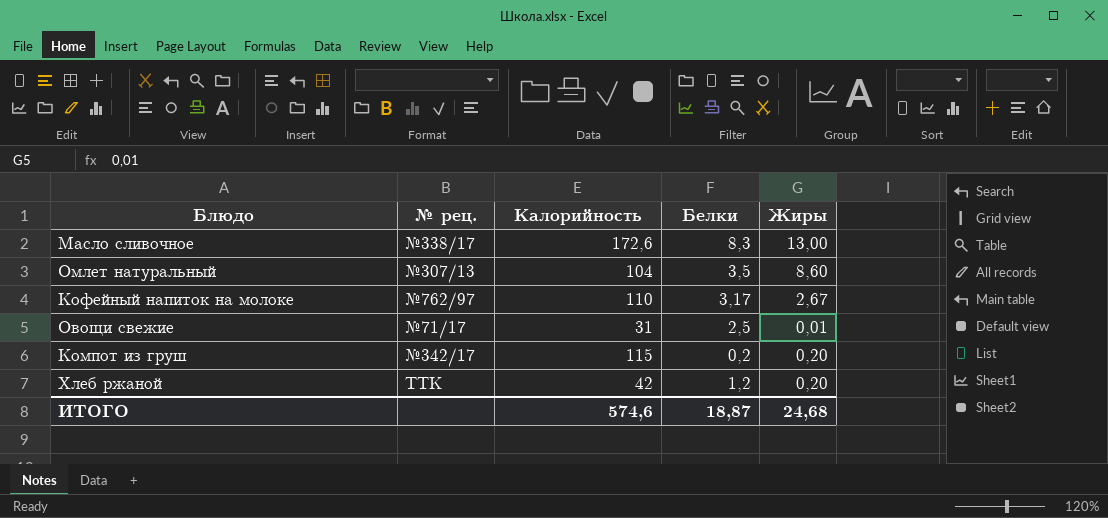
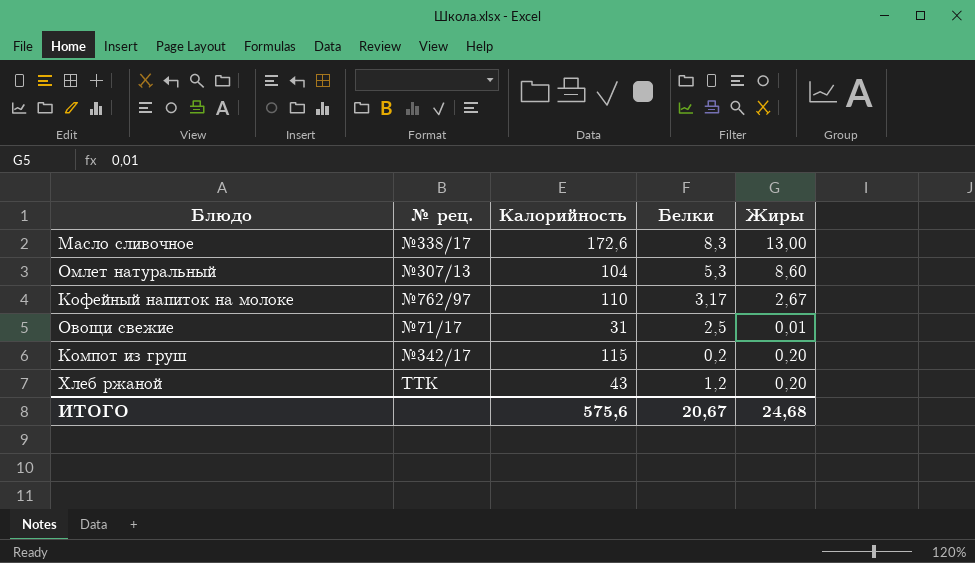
Омлет натуральный | Белки: 3,5 -> 5,3
Хлеб ржаной | Калорийность: 42 -> 43
ИТОГО | Калорийность: 574,6 -> 575,6
ИТОГО | Белки: 18,87 -> 20,67

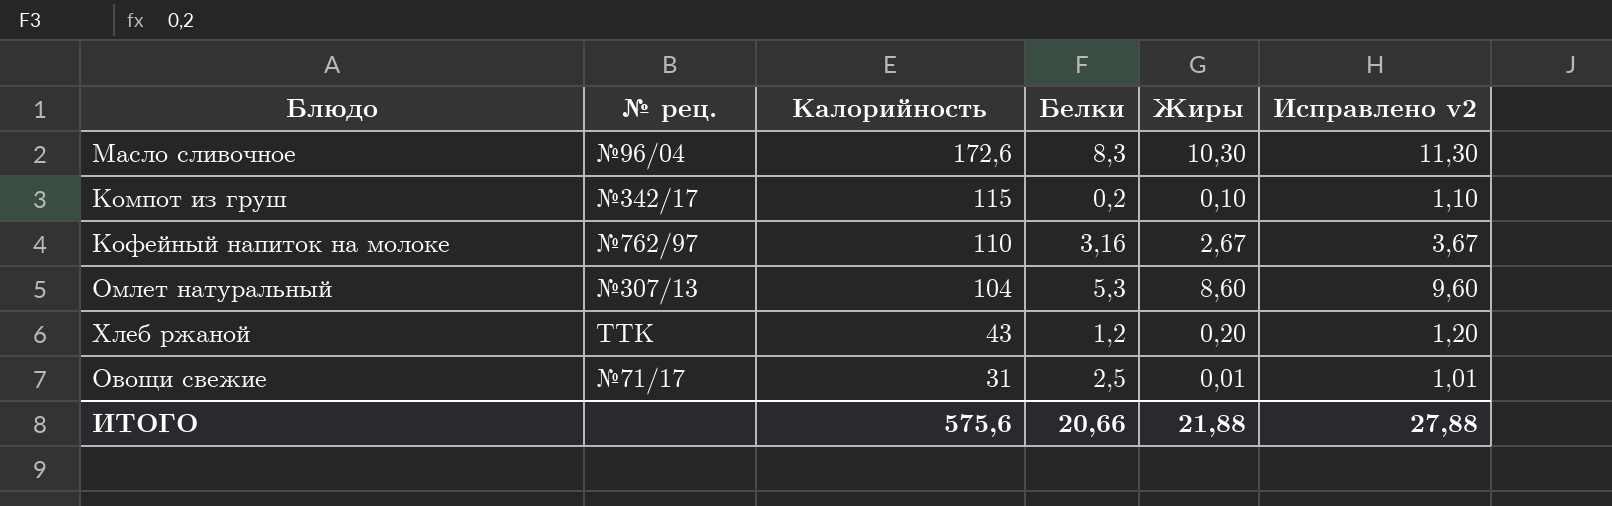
row order: none -> Калорийность descending
column Исправлено v2 | formula: none -> [Жиры] + 1
Масло сливочное | № рец.: №338/17 -> №96/04
Масло сливочное | Жиры: 13,00 -> 10,30
Компот из груш | Жиры: 0,20 -> 0,10
Кофейный напиток на молоке | Белки: 3,17 -> 3,16
ИТОГО | Белки: 20,67 -> 20,66
ИТОГО | Жиры: 24,68 -> 21,88

